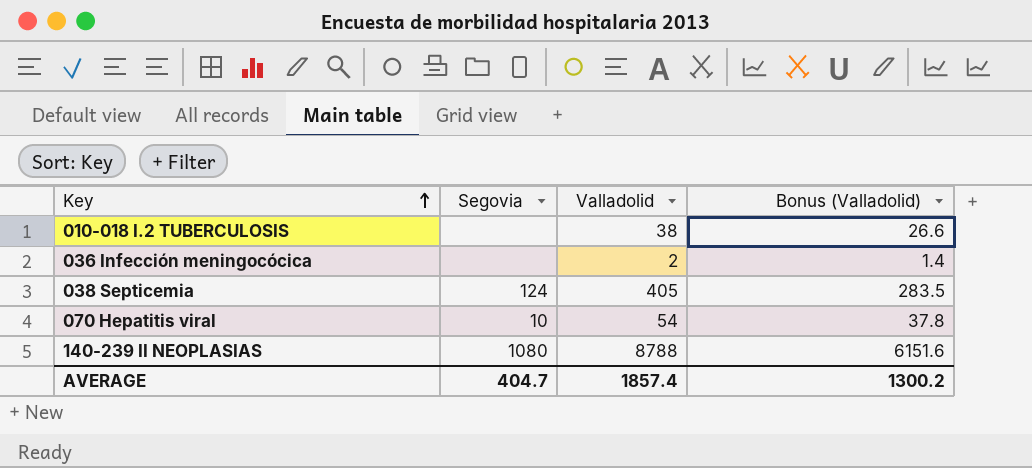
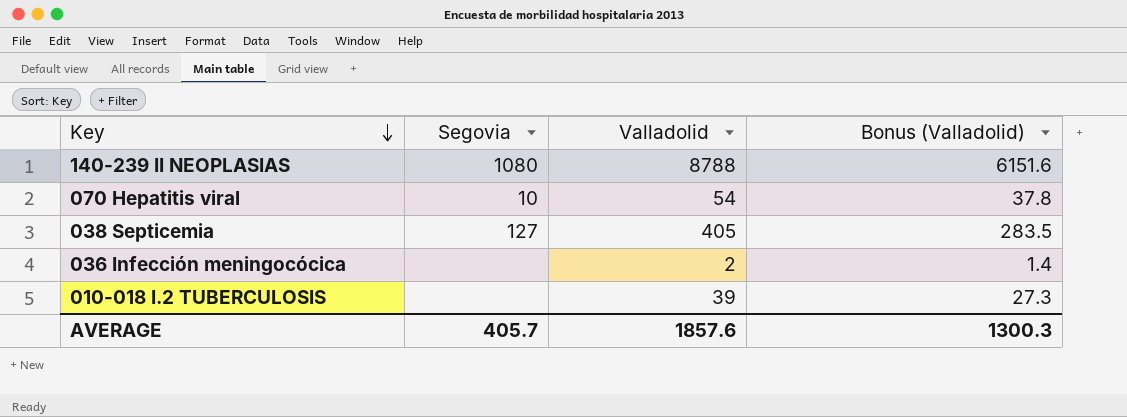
row order: Key ascending -> Key descending
038 Septicemia | Segovia: 124 -> 127
010-018 I.2 TUBERCULOSIS | Valladolid: 38 -> 39
010-018 I.2 TUBERCULOSIS | Bonus (Valladolid): 26.6 -> 27.3
AVERAGE | Segovia: 404.7 -> 405.7
AVERAGE | Valladolid: 1857.4 -> 1857.6
AVERAGE | Bonus (Valladolid): 1300.2 -> 1300.3

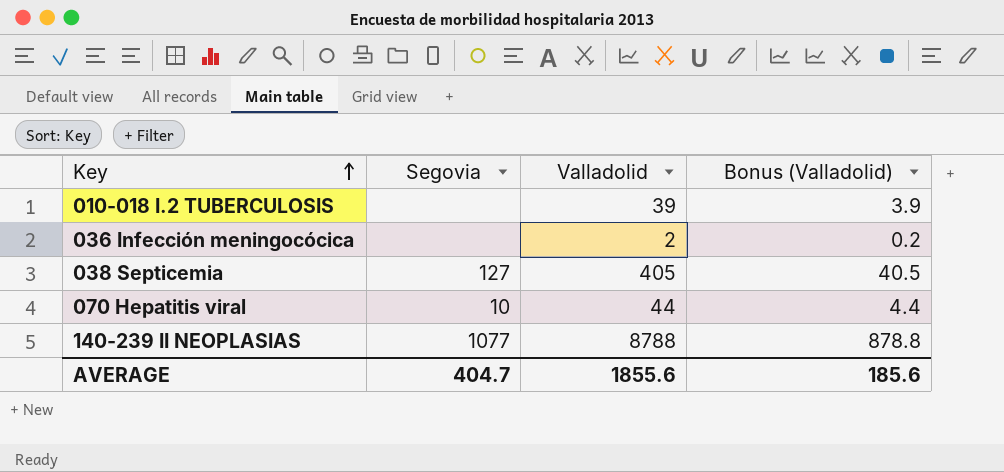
row order: Key descending -> Key ascending
column Bonus (Valladolid) | formula: [Valladolid] * 0.7 -> [Valladolid] * 0.1
070 Hepatitis viral | Valladolid: 54 -> 44
140-239 II NEOPLASIAS | Segovia: 1080 -> 1077
AVERAGE | Segovia: 405.7 -> 404.7
AVERAGE | Valladolid: 1857.6 -> 1855.6
AVERAGE | Bonus (Valladolid): 1300.3 -> 185.6

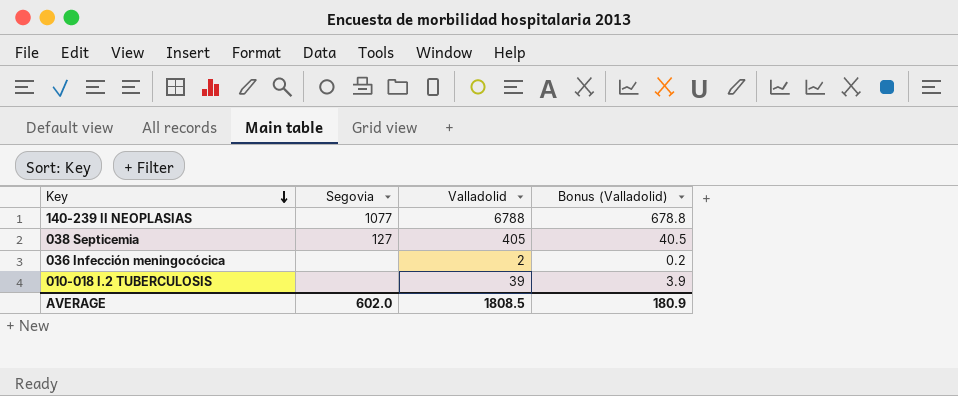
row order: Key ascending -> Key descending
row 070 Hepatitis viral: 10 | 44 | 4.4 -> none
140-239 II NEOPLASIAS | Valladolid: 8788 -> 6788
140-239 II NEOPLASIAS | Bonus (Valladolid): 878.8 -> 678.8
AVERAGE | Segovia: 404.7 -> 602.0
AVERAGE | Valladolid: 1855.6 -> 1808.5
AVERAGE | Bonus (Valladolid): 185.6 -> 180.9

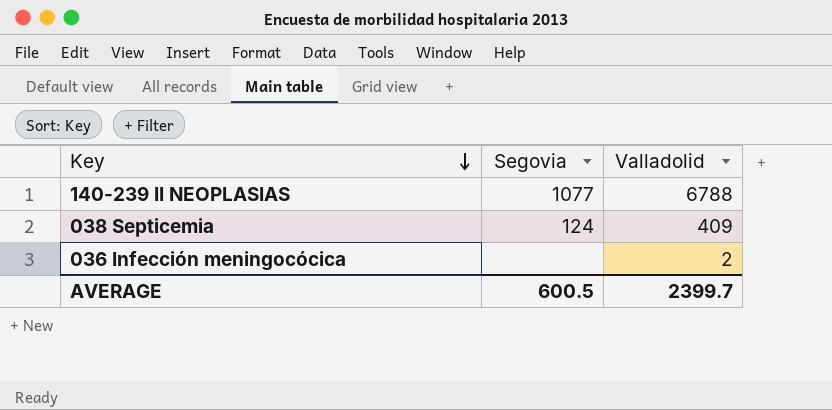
column Bonus (Valladolid) | formula: [Valladolid] * 0.1 -> none
row 010-018 I.2 TUBERCULOSIS: none | 39 | 3.9 -> none
038 Septicemia | Segovia: 127 -> 124
038 Septicemia | Valladolid: 405 -> 409
AVERAGE | Segovia: 602.0 -> 600.5
AVERAGE | Valladolid: 1808.5 -> 2399.7

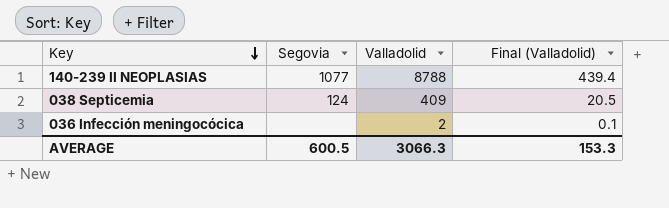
column Final (Valladolid) | formula: none -> [Valladolid] * 0.05
140-239 II NEOPLASIAS | Valladolid: 6788 -> 8788
AVERAGE | Valladolid: 2399.7 -> 3066.3

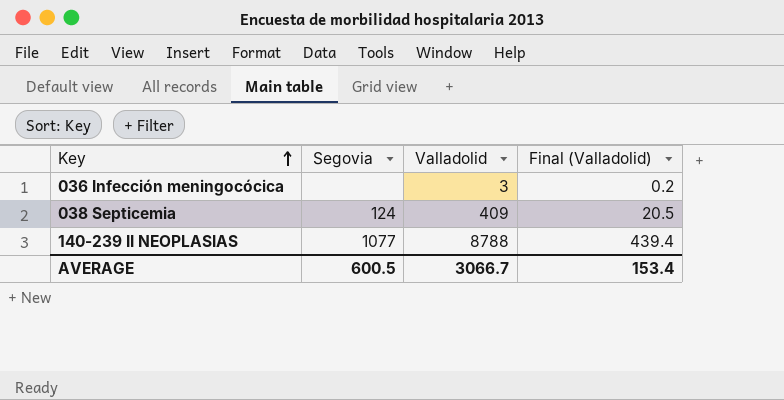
row order: Key descending -> Key ascending
036 Infección meningocócica | Valladolid: 2 -> 3
036 Infección meningocócica | Final (Valladolid): 0.1 -> 0.2
AVERAGE | Valladolid: 3066.3 -> 3066.7
AVERAGE | Final (Valladolid): 153.3 -> 153.4

